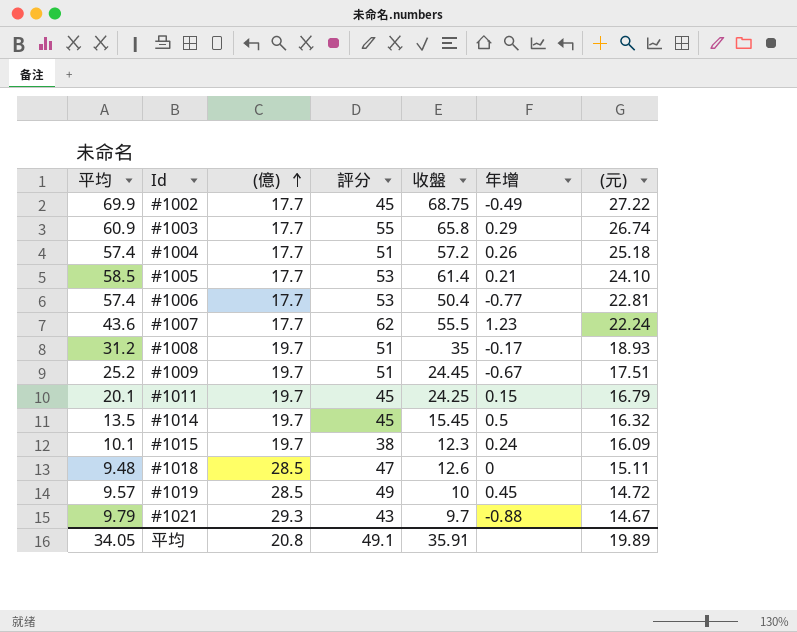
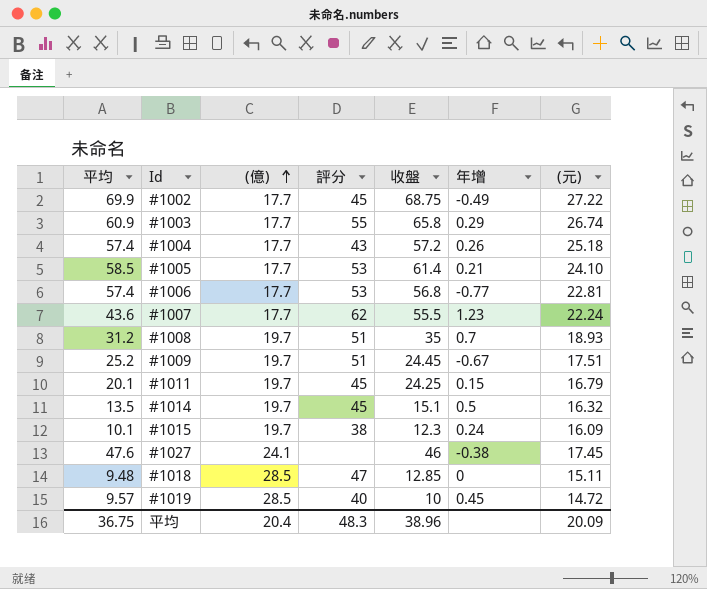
row #1021: 9.79 | 29.3 | 43 | 9.7 | -0.88 | 14.67 -> none
#1004 | 評分: 51 -> 43
#1006 | 收盤: 50.4 -> 56.8
#1008 | 年增: -0.17 -> 0.7
#1014 | 收盤: 15.45 -> 15.1
row #1027: none -> 47.6 | 24.1 | none | 46 | -0.38 | 17.45
#1018 | 收盤: 12.6 -> 12.85
#1019 | 評分: 49 -> 40
平均 | 平均: 34.05 -> 36.75
平均 | (億): 20.8 -> 20.4
平均 | 評分: 49.1 -> 48.3
平均 | 收盤: 35.91 -> 38.96
平均 | (元): 19.89 -> 20.09

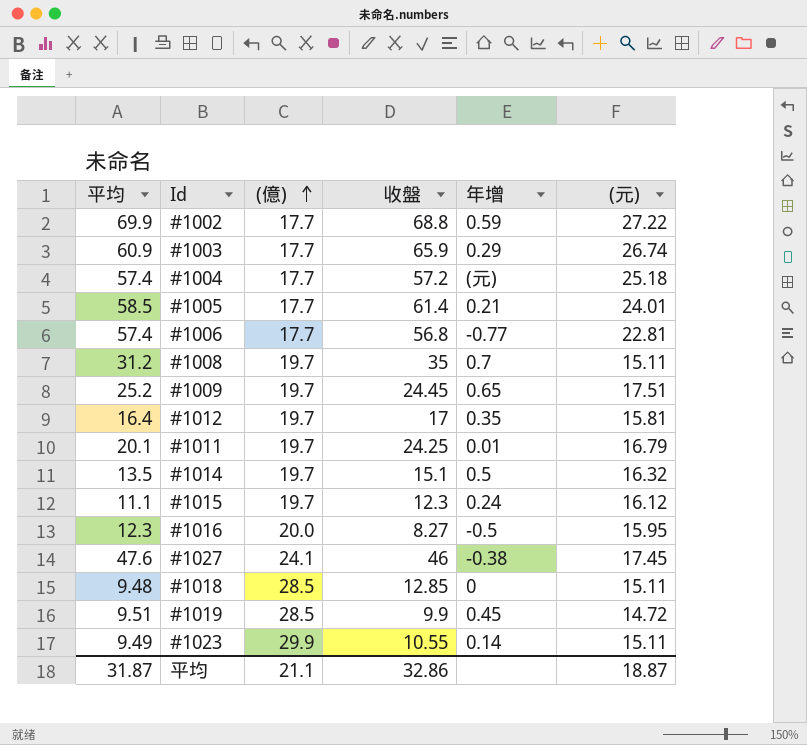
column 評分 | position: 4 -> none
row #1007: 43.6 | 17.7 | 62 | 55.5 | 1.23 | 22.24 -> none
#1002 | 收盤: 68.75 -> 68.8
#1002 | 年增: -0.49 -> 0.59
#1003 | 收盤: 65.8 -> 65.9
#1004 | 年增: 0.26 -> (元)
#1005 | (元): 24.10 -> 24.01
#1008 | (元): 18.93 -> 15.11
#1009 | 年增: -0.67 -> 0.65
row #1012: none -> 16.4 | 19.7 | 17 | 0.35 | 15.81
#1011 | 年增: 0.15 -> 0.01
#1015 | 平均: 10.1 -> 11.1
#1015 | (元): 16.09 -> 16.12
row #1016: none -> 12.3 | 20.0 | 8.27 | -0.5 | 15.95
#1019 | 平均: 9.57 -> 9.51
#1019 | 收盤: 10 -> 9.9
row #1023: none -> 9.49 | 29.9 | 10.55 | 0.14 | 15.11
平均 | 平均: 36.75 -> 31.87
平均 | (億): 20.4 -> 21.1
平均 | 收盤: 38.96 -> 32.86
平均 | (元): 20.09 -> 18.87

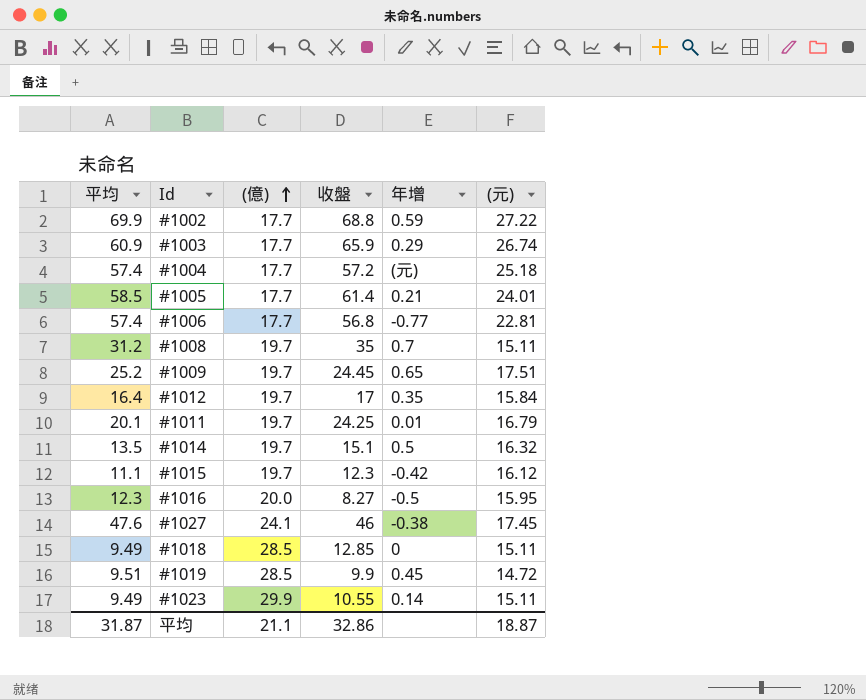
#1012 | (元): 15.81 -> 15.84
#1015 | 年增: 0.24 -> -0.42
#1018 | 平均: 9.48 -> 9.49

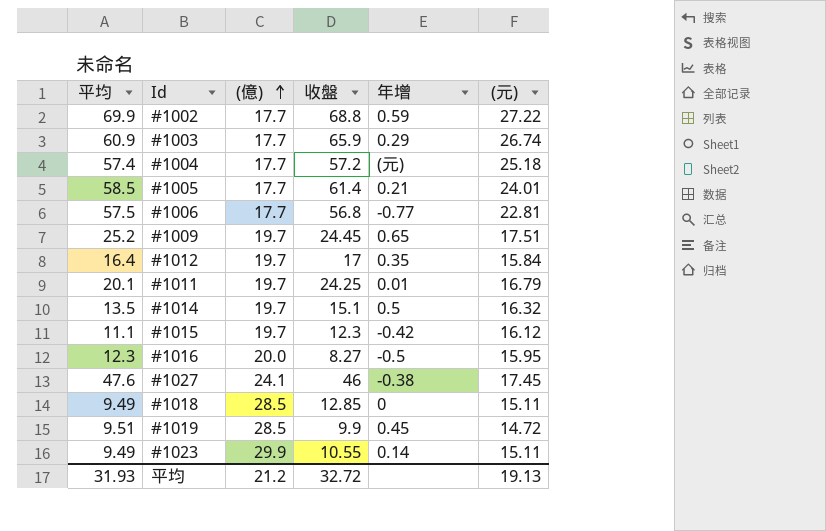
row #1008: 31.2 | 19.7 | 35 | 0.7 | 15.11 -> none
#1006 | 平均: 57.4 -> 57.5
平均 | 平均: 31.87 -> 31.93
平均 | (億): 21.1 -> 21.2
平均 | 收盤: 32.86 -> 32.72
平均 | (元): 18.87 -> 19.13

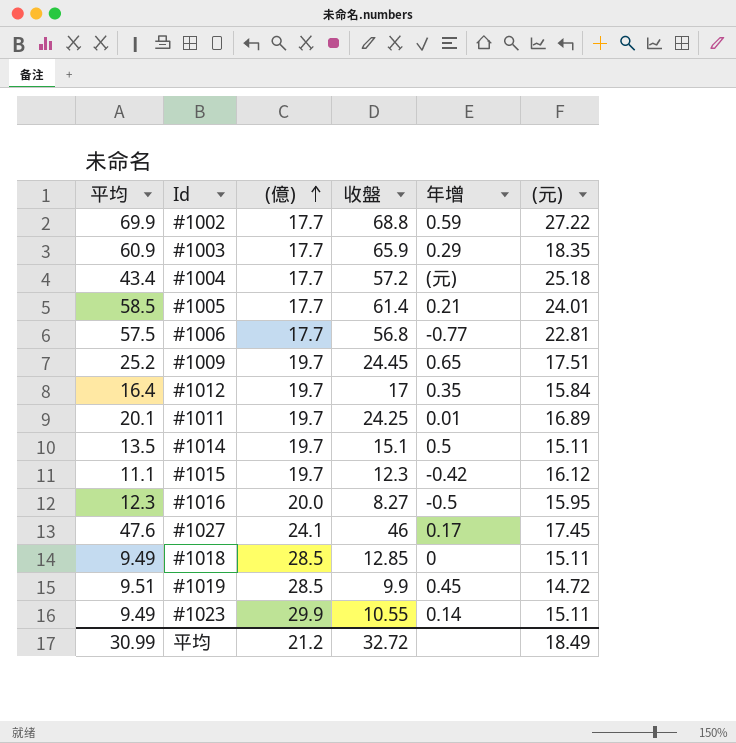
#1003 | (元): 26.74 -> 18.35
#1004 | 平均: 57.4 -> 43.4
#1011 | (元): 16.79 -> 16.89
#1014 | (元): 16.32 -> 15.11
#1027 | 年增: -0.38 -> 0.17
平均 | 平均: 31.93 -> 30.99
平均 | (元): 19.13 -> 18.49

